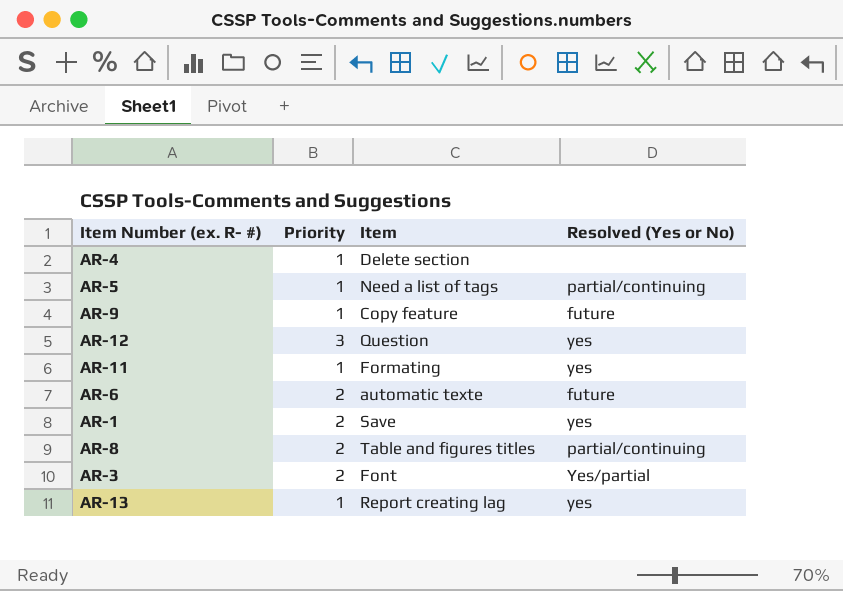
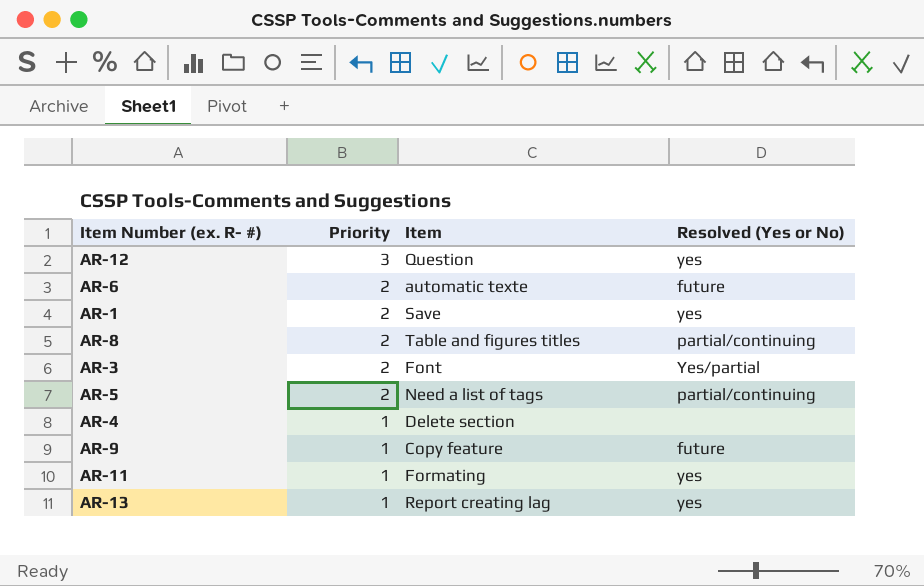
row order: none -> Priority descending
AR-5 | Priority: 1 -> 2

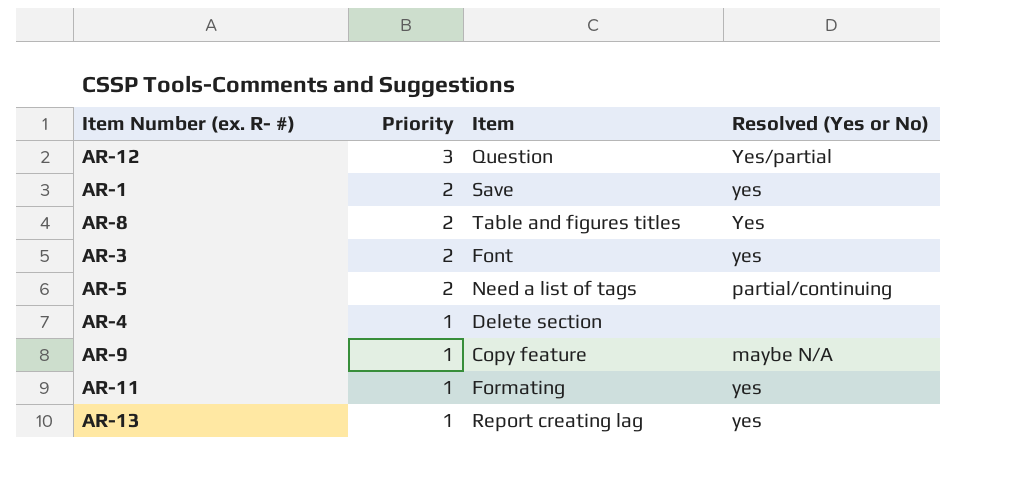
row AR-6: 2 | automatic texte | future -> none
AR-12 | Resolved (Yes or No): yes -> Yes/partial
AR-8 | Resolved (Yes or No): partial/continuing -> Yes
AR-3 | Resolved (Yes or No): Yes/partial -> yes
AR-9 | Resolved (Yes or No): future -> maybe N/A

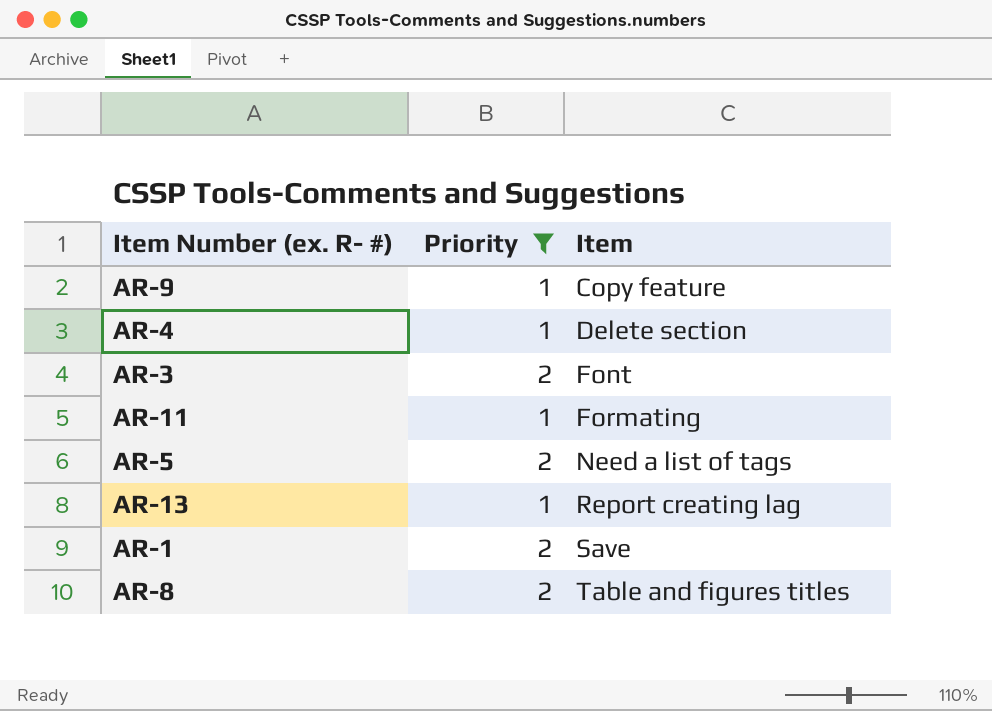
filter: none -> Priority != 3
row order: Priority descending -> Item ascending
column Resolved (Yes or No) | position: 4 -> none

